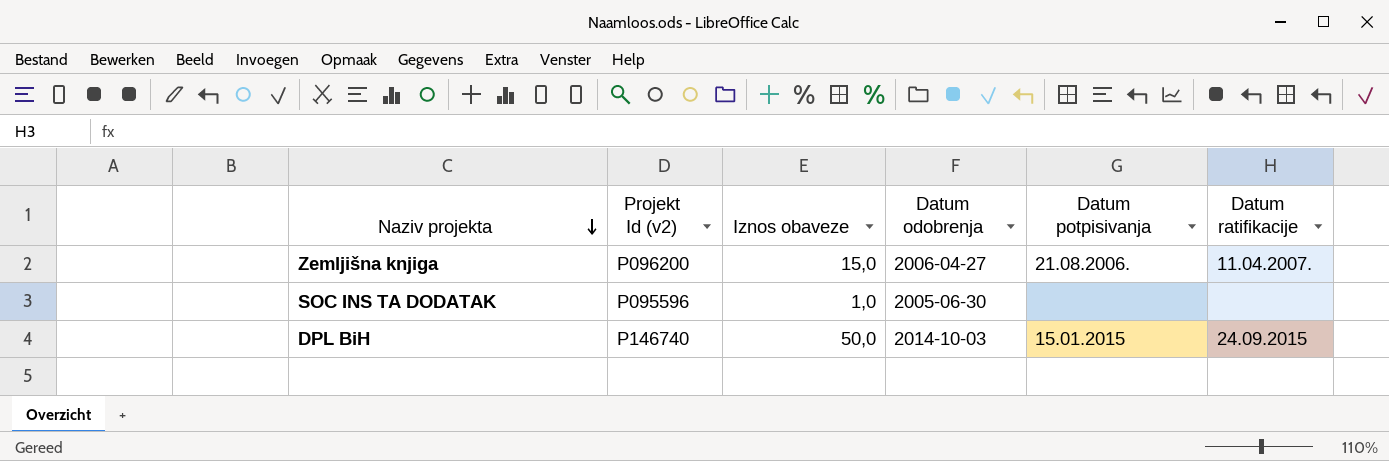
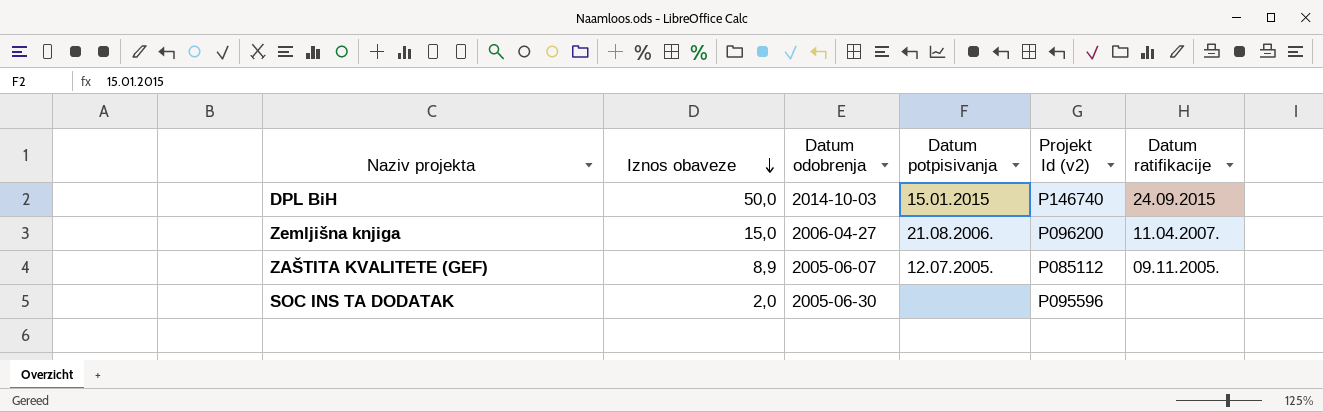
row order: Naziv projekta descending -> Iznos obaveze descending
column Projekt Id (v2) | position: 2 -> 5
row ZAŠTITA KVALITETE (GEF): none -> 8,9 | 2005-06-07 | 12.07.2005. | P085112 | 09.11.2005.
SOC INS TA DODATAK | Iznos obaveze: 1,0 -> 2,0

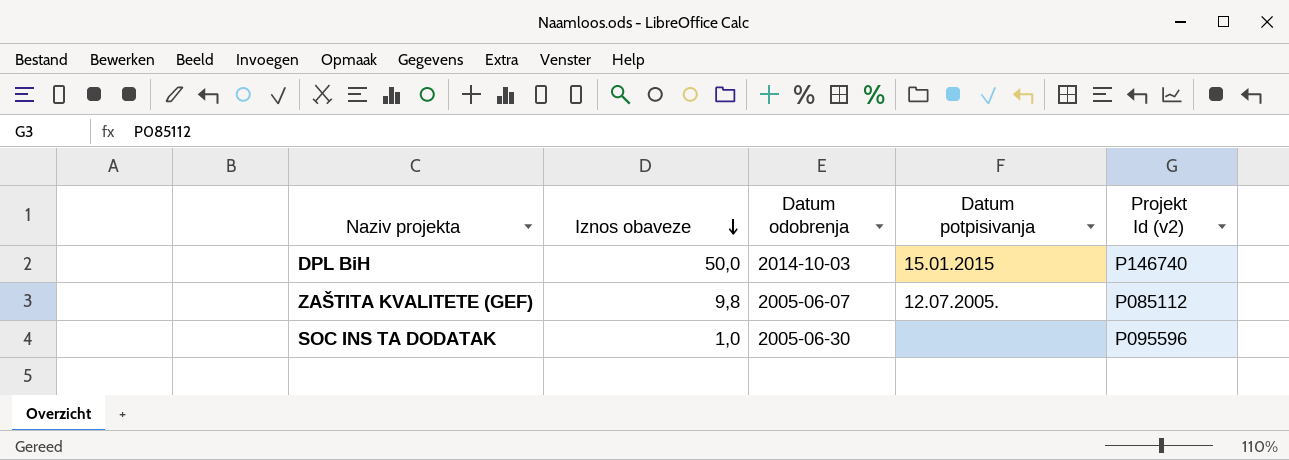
column Datum ratifikacije | position: 6 -> none
row Zemljišna knjiga: 15,0 | 2006-04-27 | 21.08.2006. | P096200 | 11.04.2007. -> none
ZAŠTITA KVALITETE (GEF) | Iznos obaveze: 8,9 -> 9,8
SOC INS TA DODATAK | Iznos obaveze: 2,0 -> 1,0

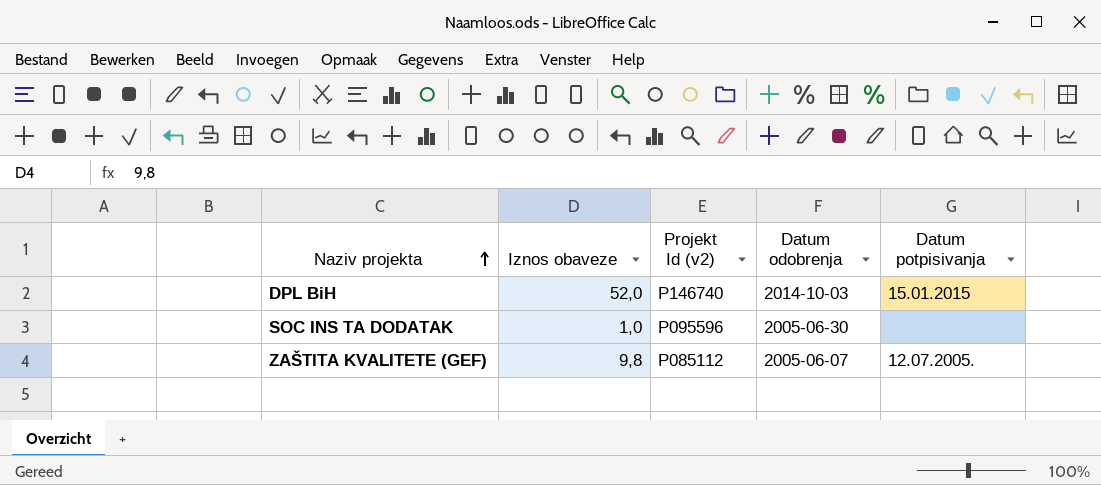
row order: Iznos obaveze descending -> Naziv projekta ascending
column Projekt Id (v2) | position: 5 -> 3
DPL BiH | Iznos obaveze: 50,0 -> 52,0

